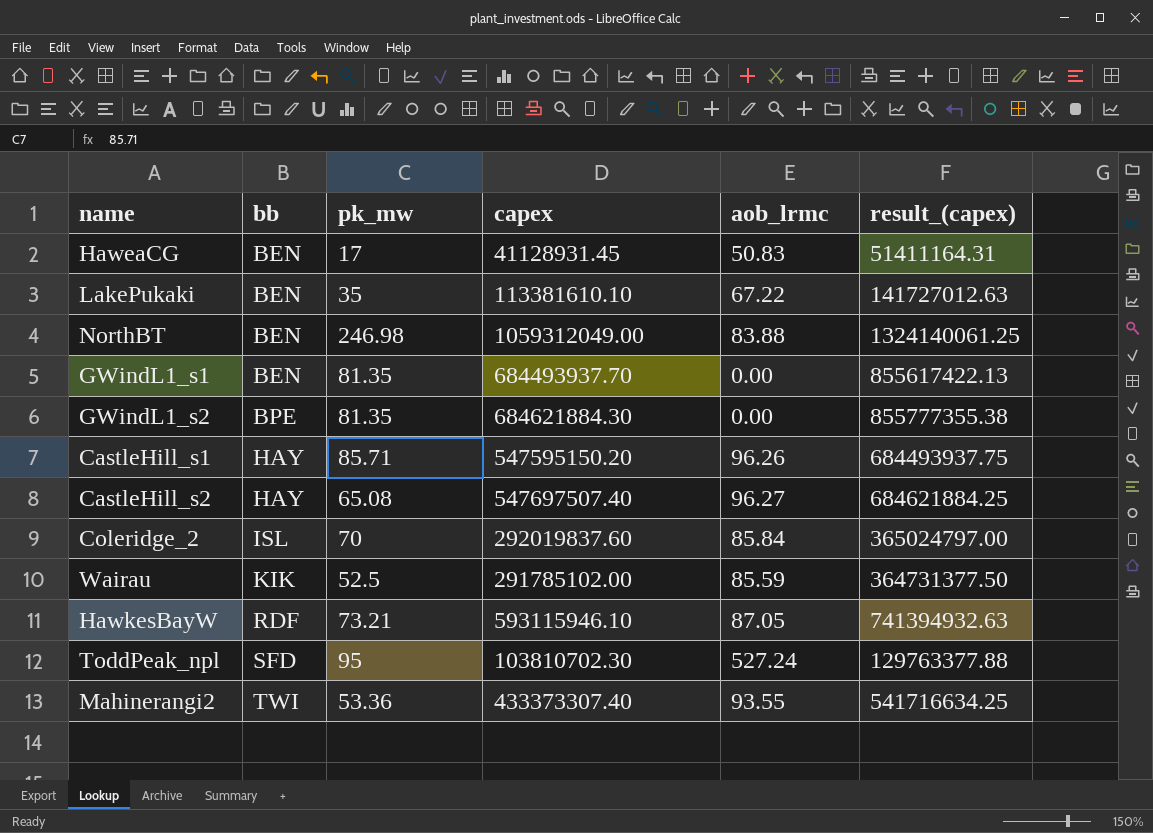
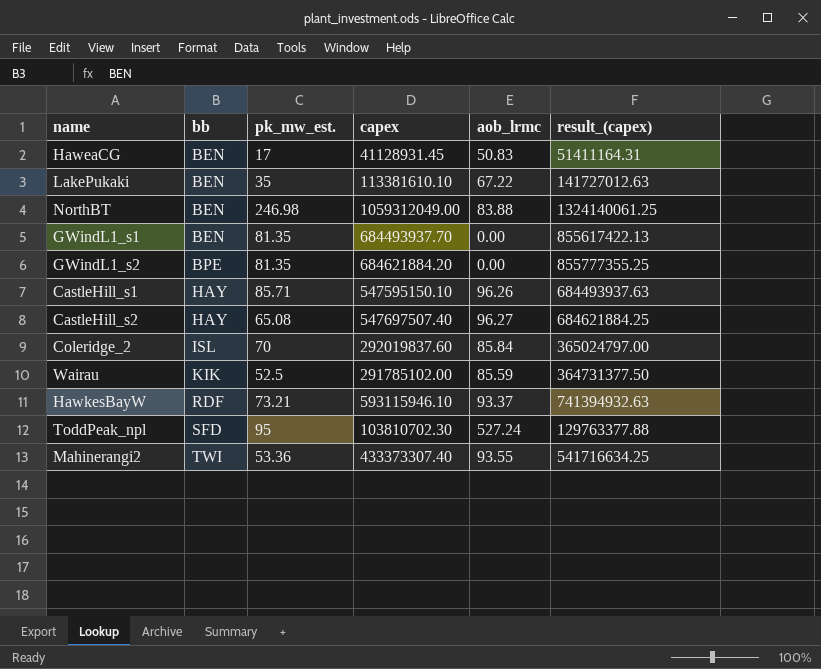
column name: pk_mw -> pk_mw_est.
GWindL1_s2 | capex: 684621884.30 -> 684621884.20
GWindL1_s2 | result_(capex): 855777355.38 -> 855777355.25
CastleHill_s1 | capex: 547595150.20 -> 547595150.10
CastleHill_s1 | result_(capex): 684493937.75 -> 684493937.63
HawkesBayW | aob_lrmc: 87.05 -> 93.37

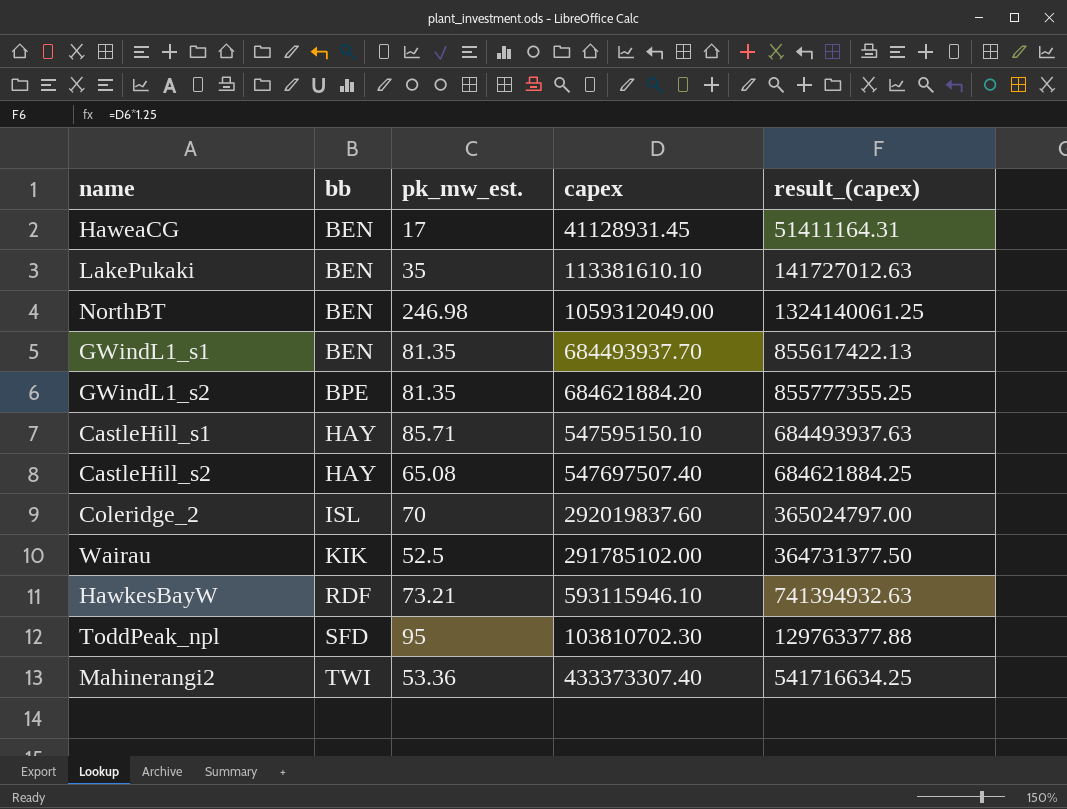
column aob_lrmc | position: 5 -> none

